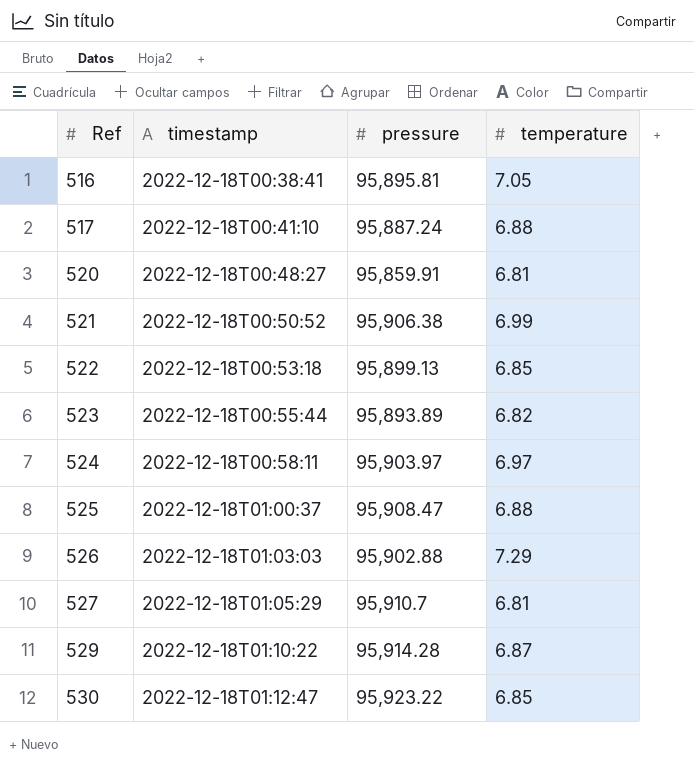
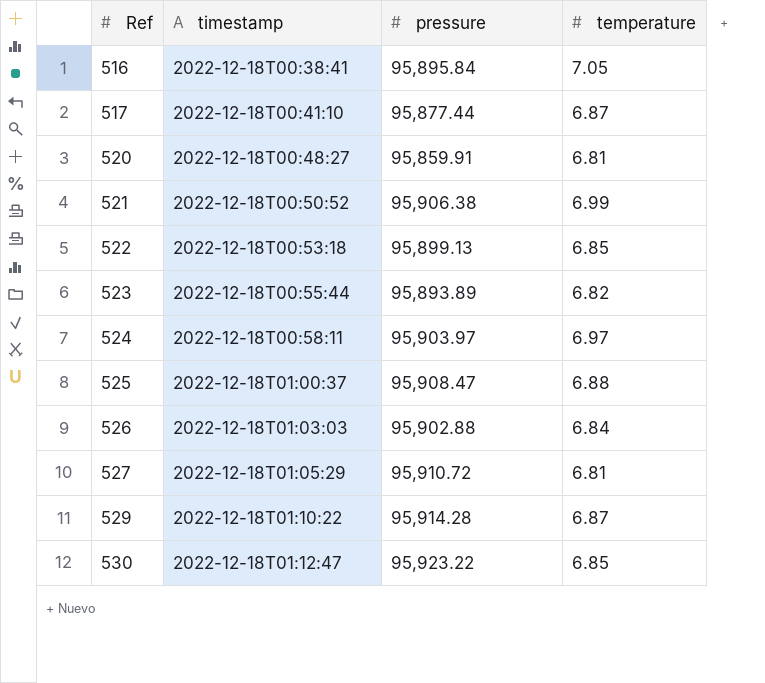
516 | pressure: 95,895.81 -> 95,895.84
517 | pressure: 95,887.24 -> 95,877.44
517 | temperature: 6.88 -> 6.87
526 | temperature: 7.29 -> 6.84
527 | pressure: 95,910.7 -> 95,910.72

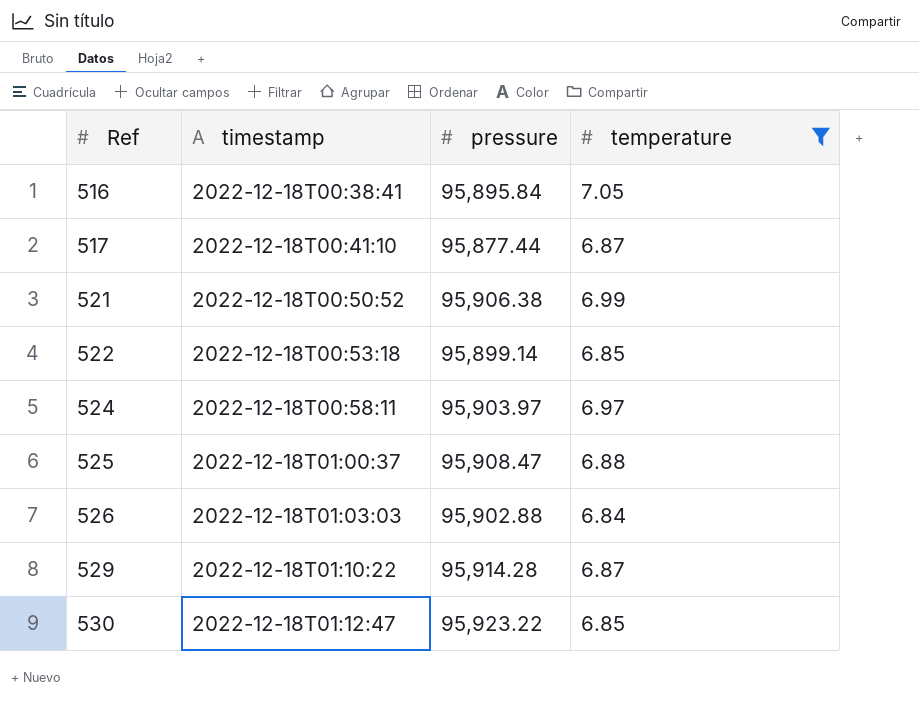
filter: none -> temperature >= 6.84
522 | pressure: 95,899.13 -> 95,899.14

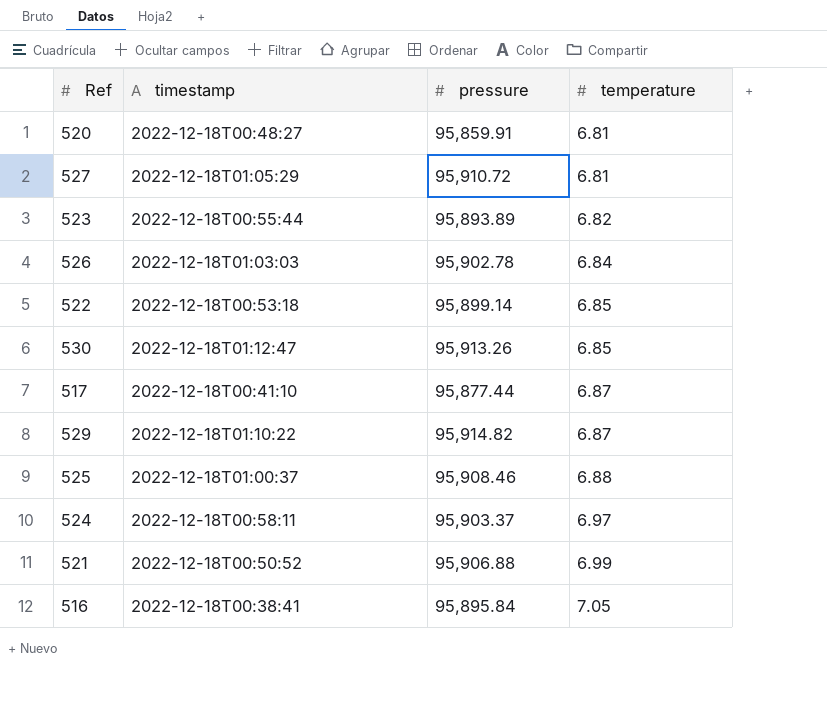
filter: temperature >= 6.84 -> none
row order: Ref ascending -> temperature ascending
526 | pressure: 95,902.88 -> 95,902.78
530 | pressure: 95,923.22 -> 95,913.26
529 | pressure: 95,914.28 -> 95,914.82
525 | pressure: 95,908.47 -> 95,908.46
524 | pressure: 95,903.97 -> 95,903.37
521 | pressure: 95,906.38 -> 95,906.88

